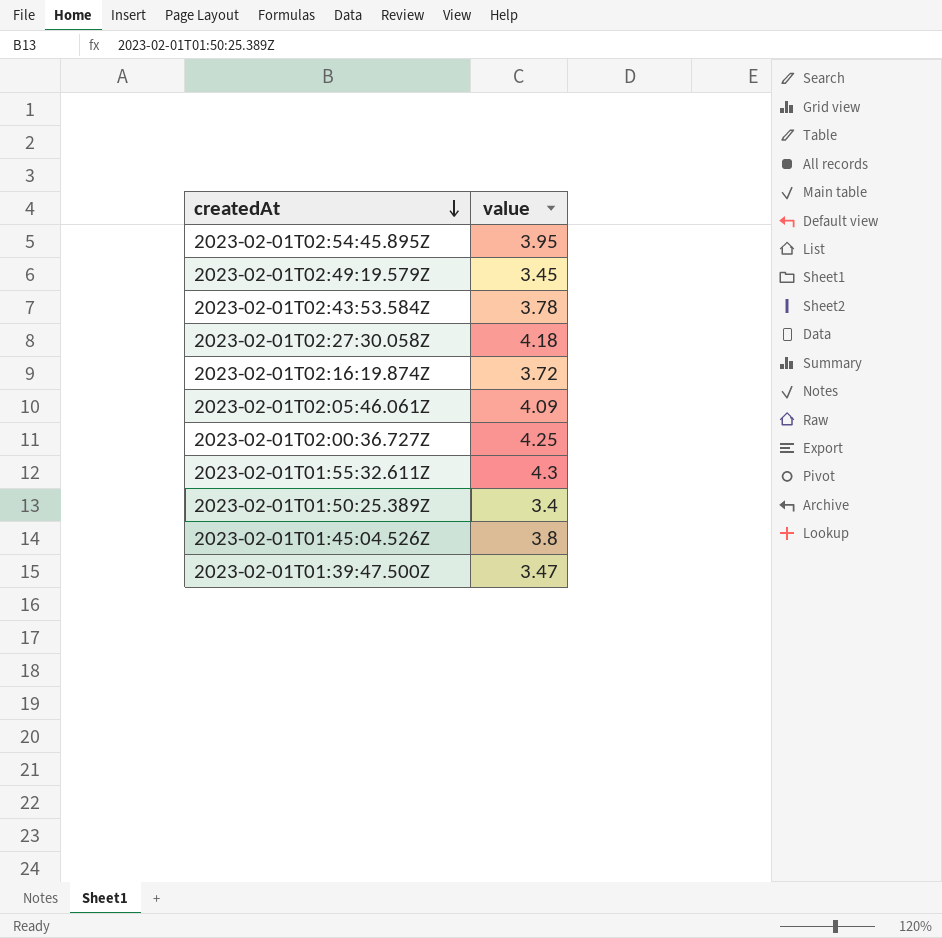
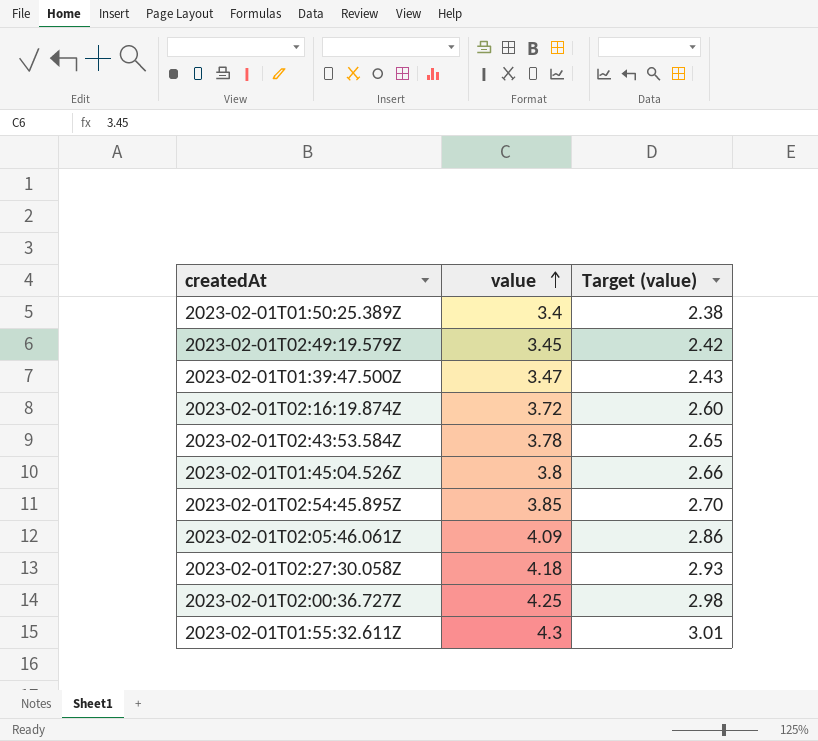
row order: createdAt descending -> value ascending
column Target (value) | formula: none -> [value] * 0.7
2023-02-01T02:54:45.895Z | value: 3.95 -> 3.85

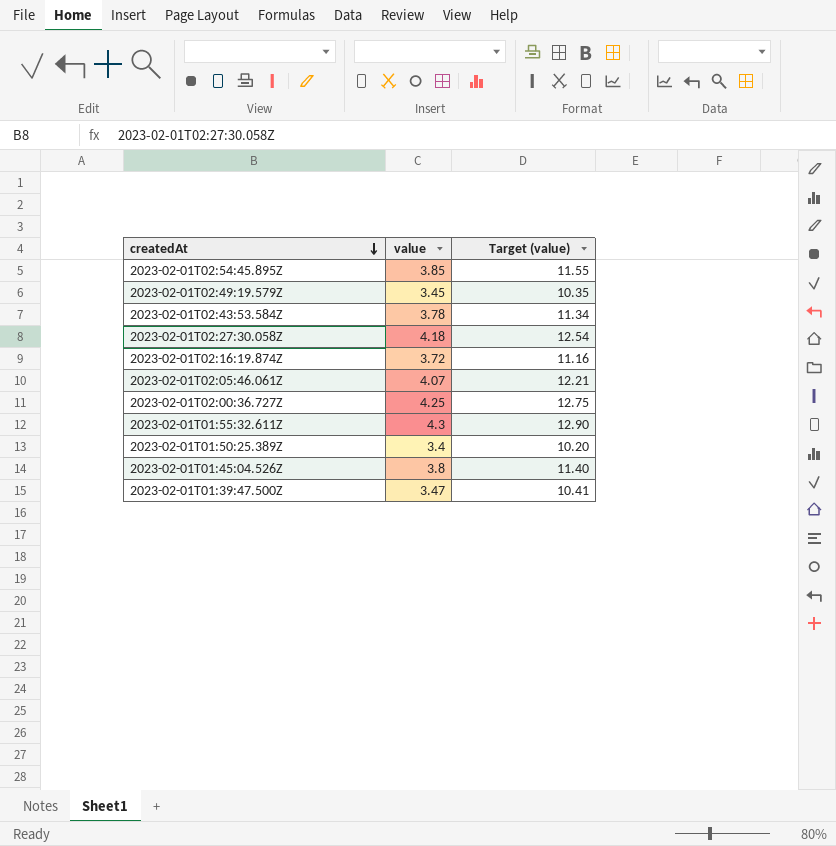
row order: value ascending -> createdAt descending
column Target (value) | formula: [value] * 0.7 -> [value] * 3
2023-02-01T02:05:46.061Z | value: 4.09 -> 4.07

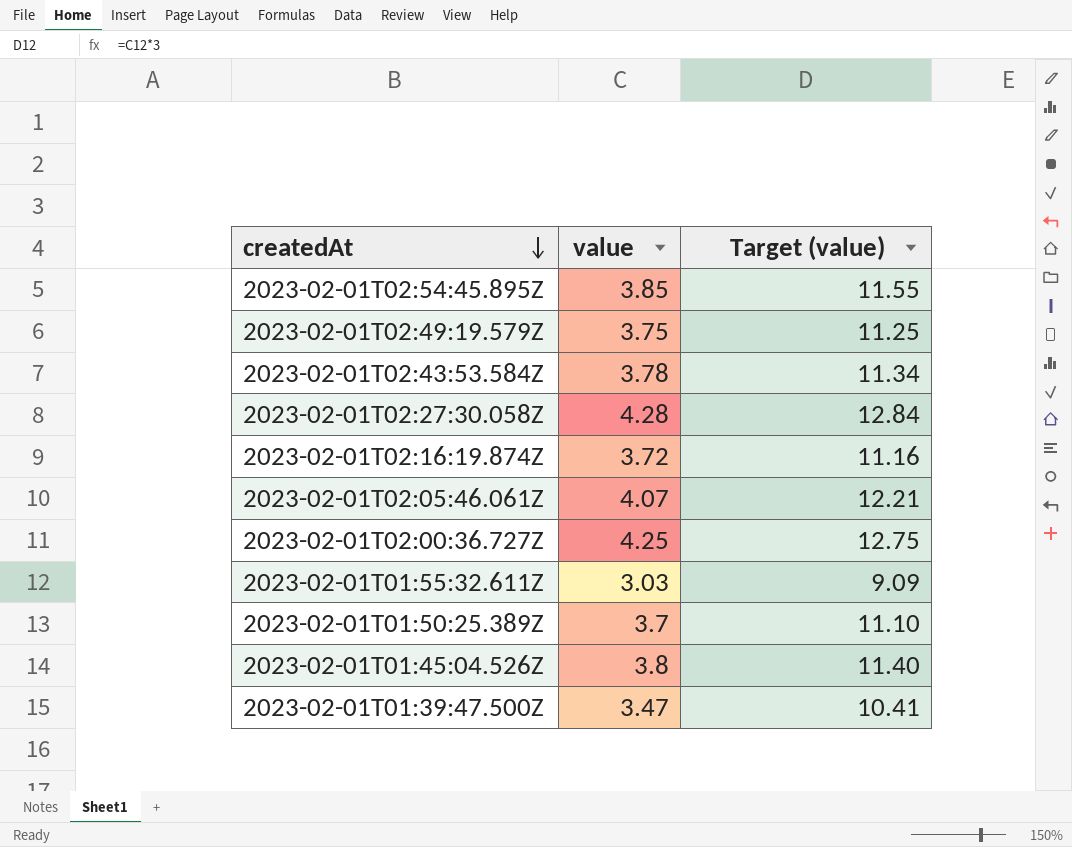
2023-02-01T02:49:19.579Z | value: 3.45 -> 3.75
2023-02-01T02:49:19.579Z | Target (value): 10.35 -> 11.25
2023-02-01T02:27:30.058Z | value: 4.18 -> 4.28
2023-02-01T02:27:30.058Z | Target (value): 12.54 -> 12.84
2023-02-01T01:55:32.611Z | value: 4.3 -> 3.03
2023-02-01T01:55:32.611Z | Target (value): 12.90 -> 9.09
2023-02-01T01:50:25.389Z | value: 3.4 -> 3.7
2023-02-01T01:50:25.389Z | Target (value): 10.20 -> 11.10

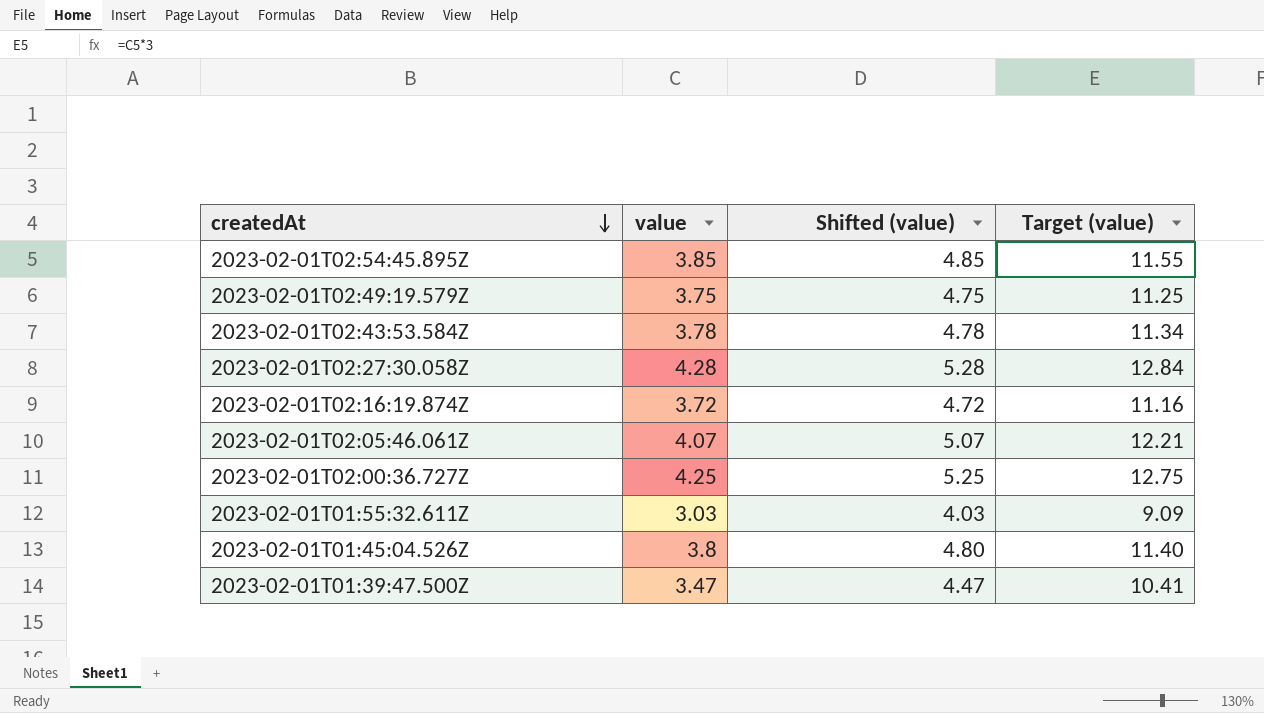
column Shifted (value) | formula: none -> [value] + 1
row 2023-02-01T01:50:25.389Z: 3.7 | 11.10 -> none

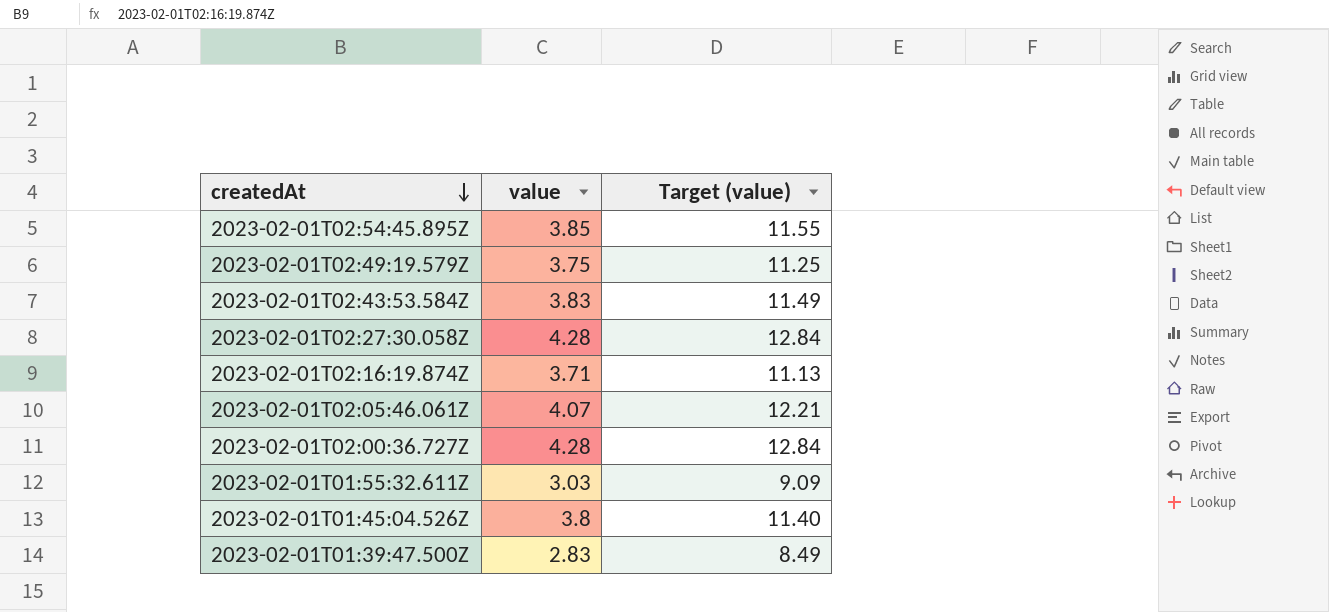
column Shifted (value) | formula: [value] + 1 -> none
2023-02-01T02:43:53.584Z | value: 3.78 -> 3.83
2023-02-01T02:43:53.584Z | Target (value): 11.34 -> 11.49
2023-02-01T02:16:19.874Z | value: 3.72 -> 3.71
2023-02-01T02:16:19.874Z | Target (value): 11.16 -> 11.13
2023-02-01T02:00:36.727Z | value: 4.25 -> 4.28
2023-02-01T02:00:36.727Z | Target (value): 12.75 -> 12.84
2023-02-01T01:39:47.500Z | value: 3.47 -> 2.83
2023-02-01T01:39:47.500Z | Target (value): 10.41 -> 8.49

